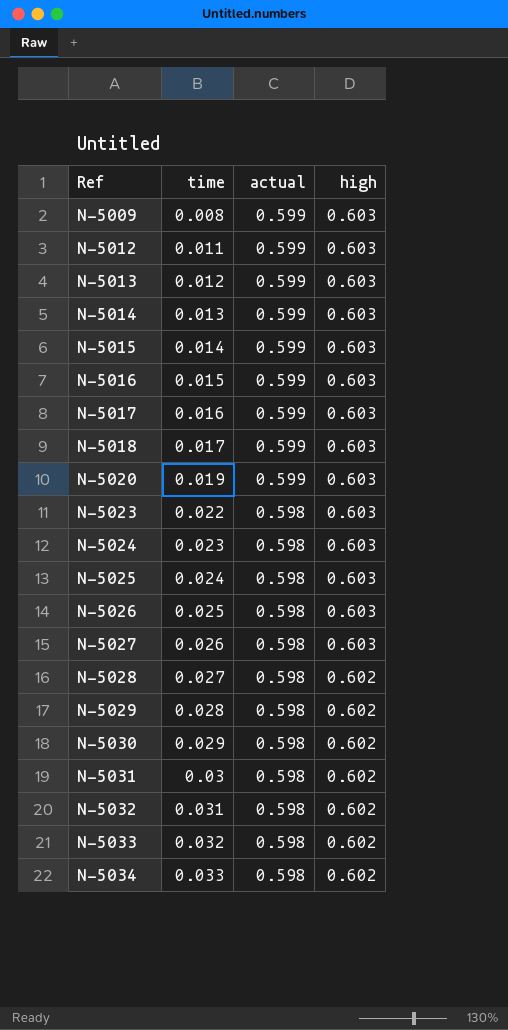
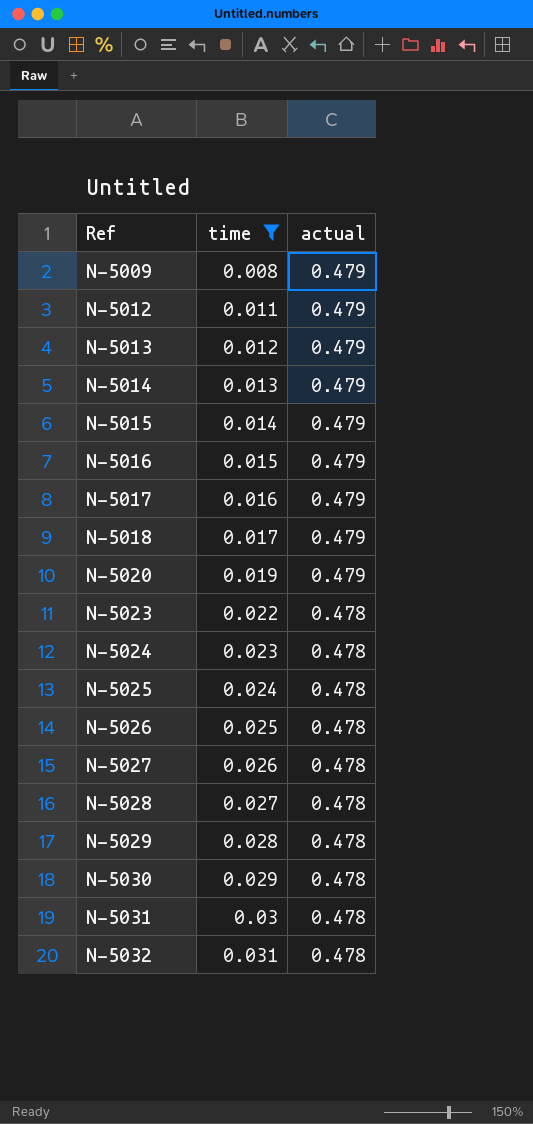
filter: none -> time <= 0.031
column high | position: 4 -> none
N-5009 | actual: 0.599 -> 0.479
N-5012 | actual: 0.599 -> 0.479
N-5013 | actual: 0.599 -> 0.479
N-5014 | actual: 0.599 -> 0.479
N-5015 | actual: 0.599 -> 0.479
N-5016 | actual: 0.599 -> 0.479
N-5017 | actual: 0.599 -> 0.479
N-5018 | actual: 0.599 -> 0.479
N-5020 | actual: 0.599 -> 0.479
N-5023 | actual: 0.598 -> 0.478
N-5024 | actual: 0.598 -> 0.478
N-5025 | actual: 0.598 -> 0.478
N-5026 | actual: 0.598 -> 0.478
N-5027 | actual: 0.598 -> 0.478
N-5028 | actual: 0.598 -> 0.478
N-5029 | actual: 0.598 -> 0.478
N-5030 | actual: 0.598 -> 0.478
N-5031 | actual: 0.598 -> 0.478
N-5032 | actual: 0.598 -> 0.478

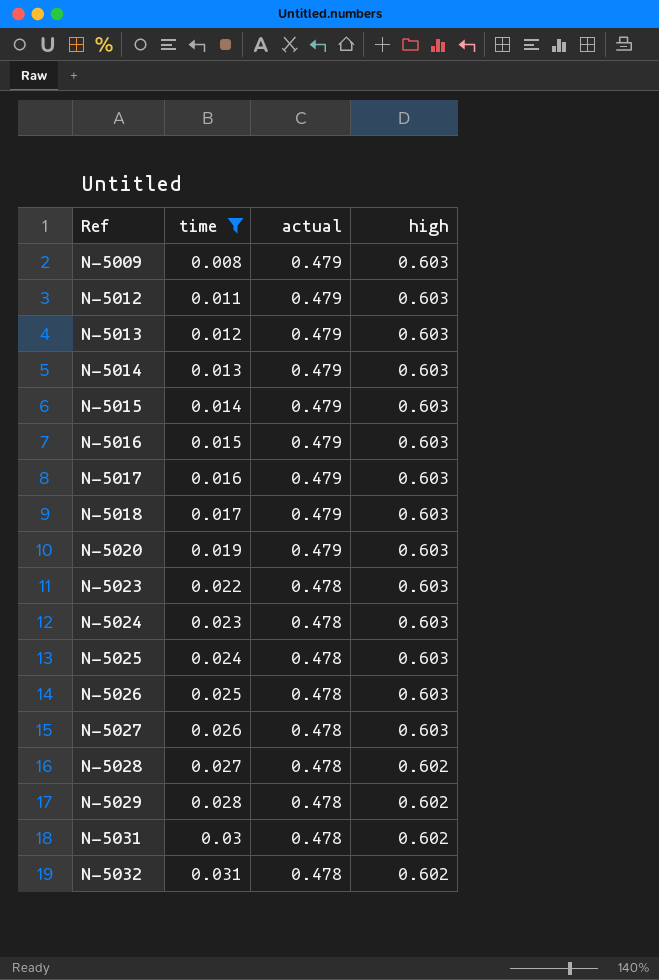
column high | position: none -> 4
row N-5030: 0.029 | 0.478 -> none

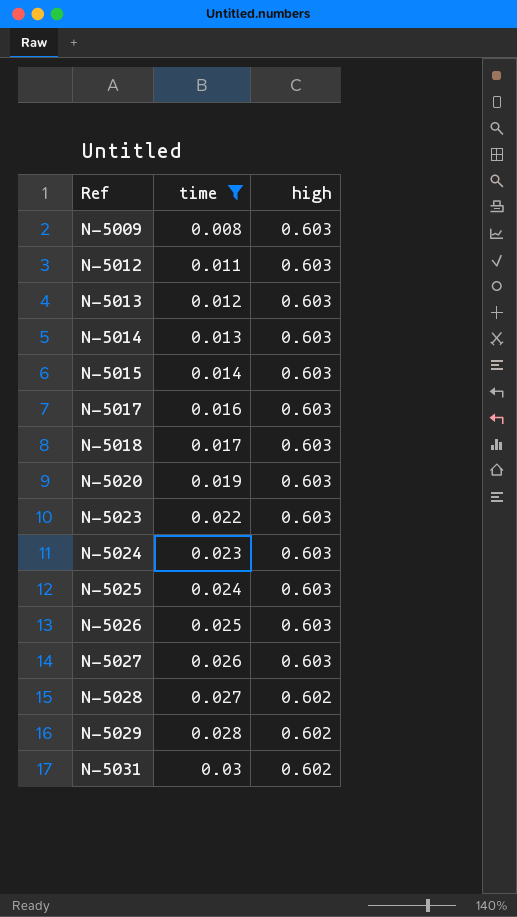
column actual | position: 3 -> none
row N-5016: 0.015 | 0.479 | 0.603 -> none
row N-5032: 0.031 | 0.478 | 0.602 -> none

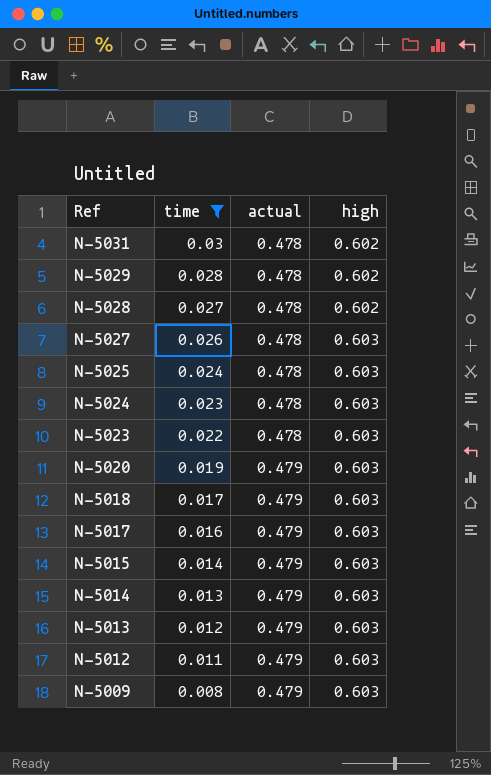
row order: Ref ascending -> Ref descending
column actual | position: none -> 3
row N-5026: 0.025 | 0.603 -> none

